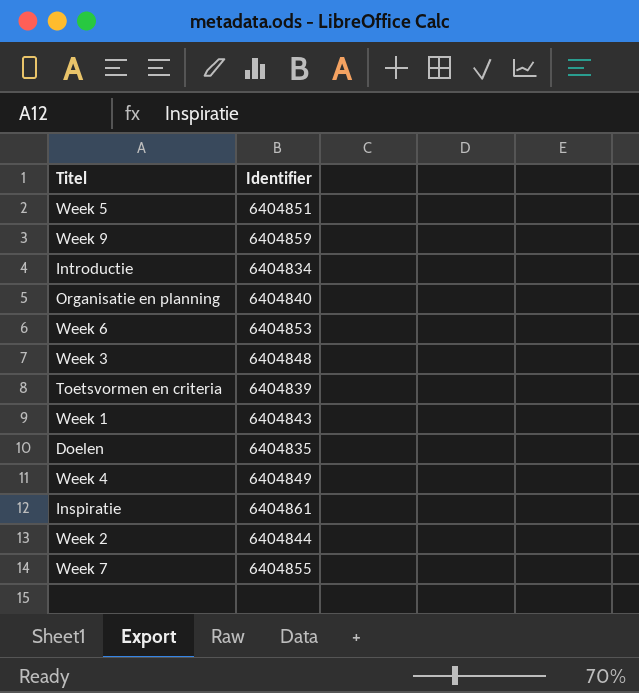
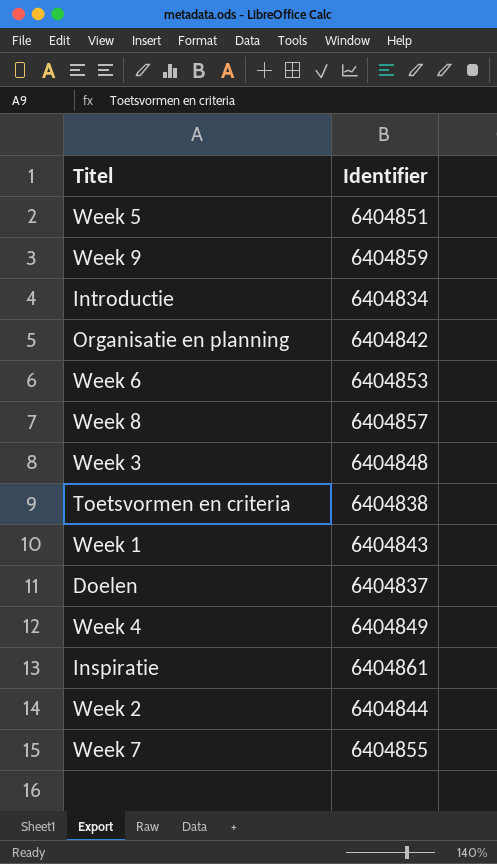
Organisatie en planning | Identifier: 6404840 -> 6404842
row Week 8: none -> 6404857
Toetsvormen en criteria | Identifier: 6404839 -> 6404838
Doelen | Identifier: 6404835 -> 6404837

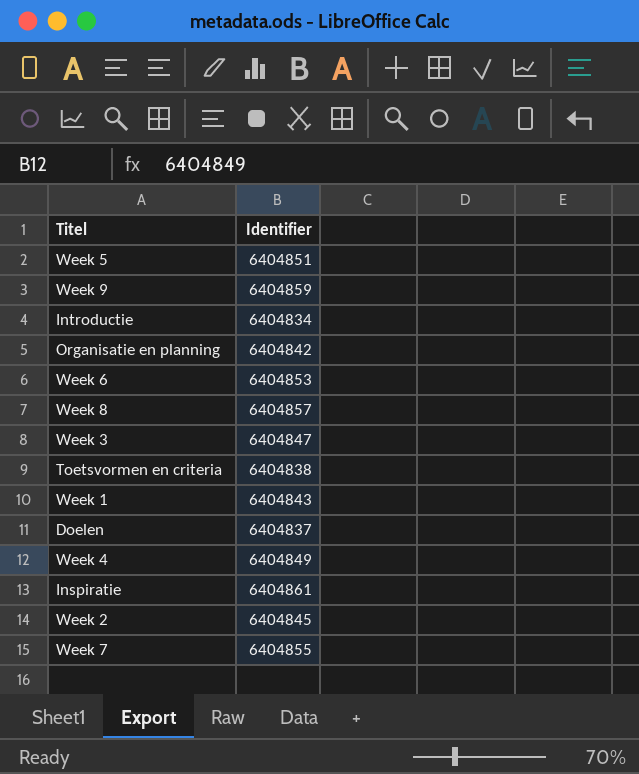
Week 3 | Identifier: 6404848 -> 6404847
Week 2 | Identifier: 6404844 -> 6404845

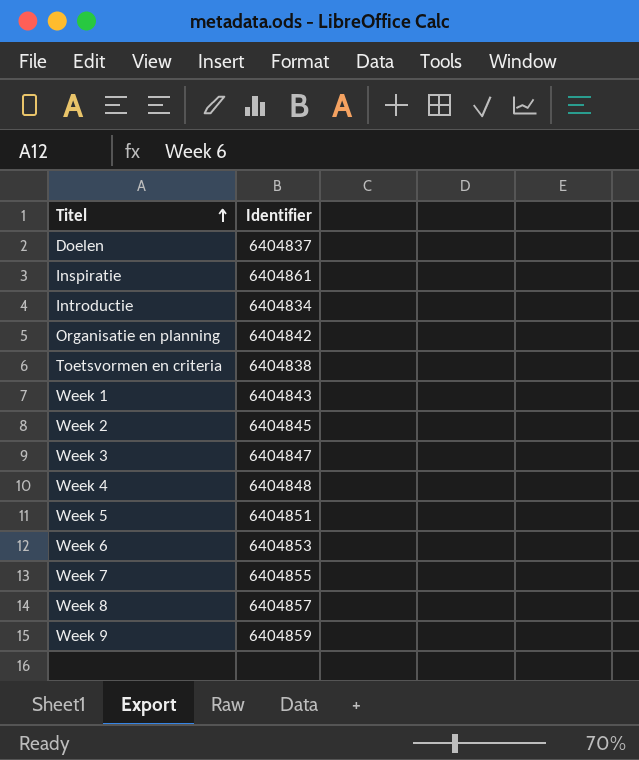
row order: none -> Titel ascending
Week 4 | Identifier: 6404849 -> 6404848

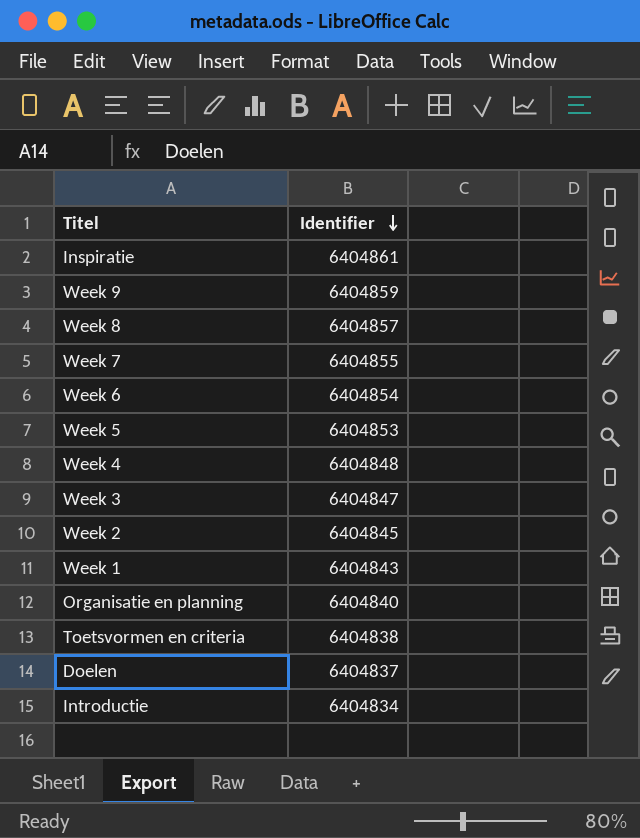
row order: Titel ascending -> Identifier descending
Week 6 | Identifier: 6404853 -> 6404854
Week 5 | Identifier: 6404851 -> 6404853
Organisatie en planning | Identifier: 6404842 -> 6404840

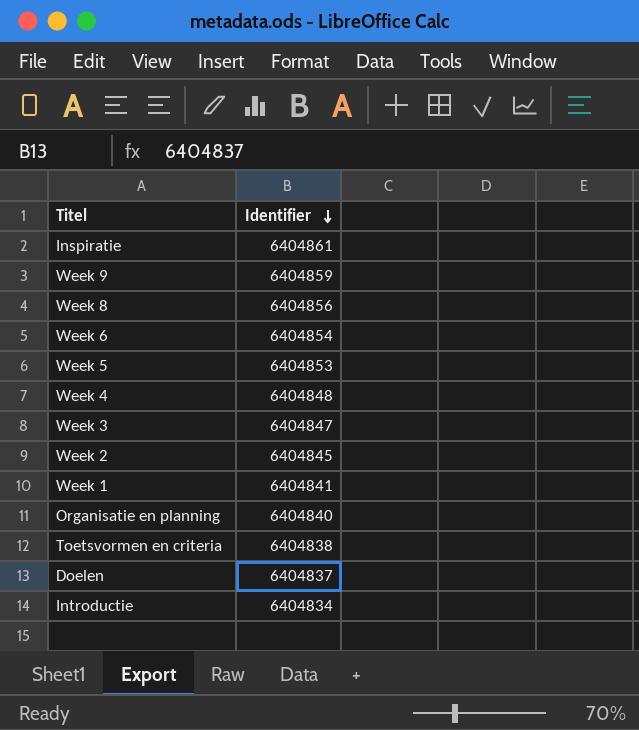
row Week 7: 6404855 -> none
Week 8 | Identifier: 6404857 -> 6404856
Week 1 | Identifier: 6404843 -> 6404841

